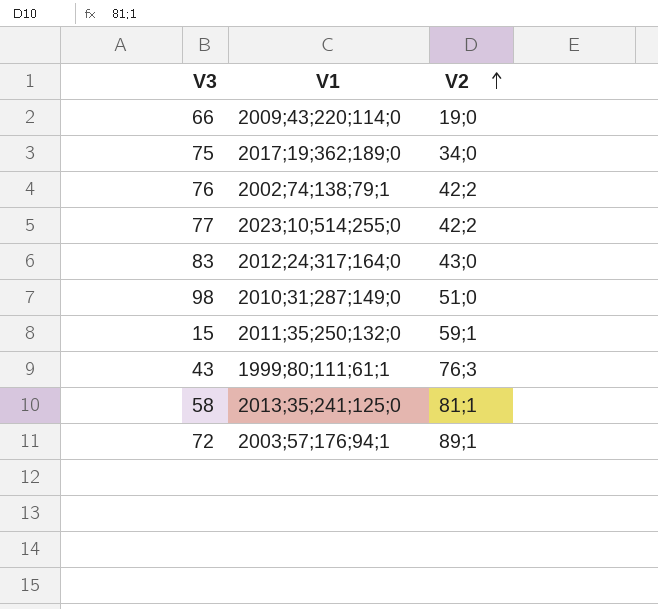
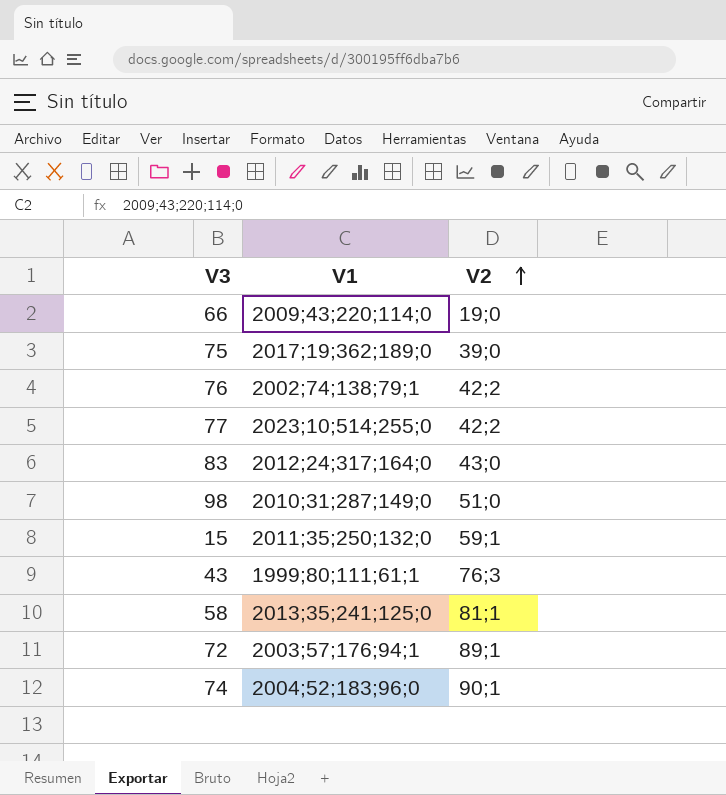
75 | V2: 34;0 -> 39;0
row 74: none -> 2004;52;183;96;0 | 90;1

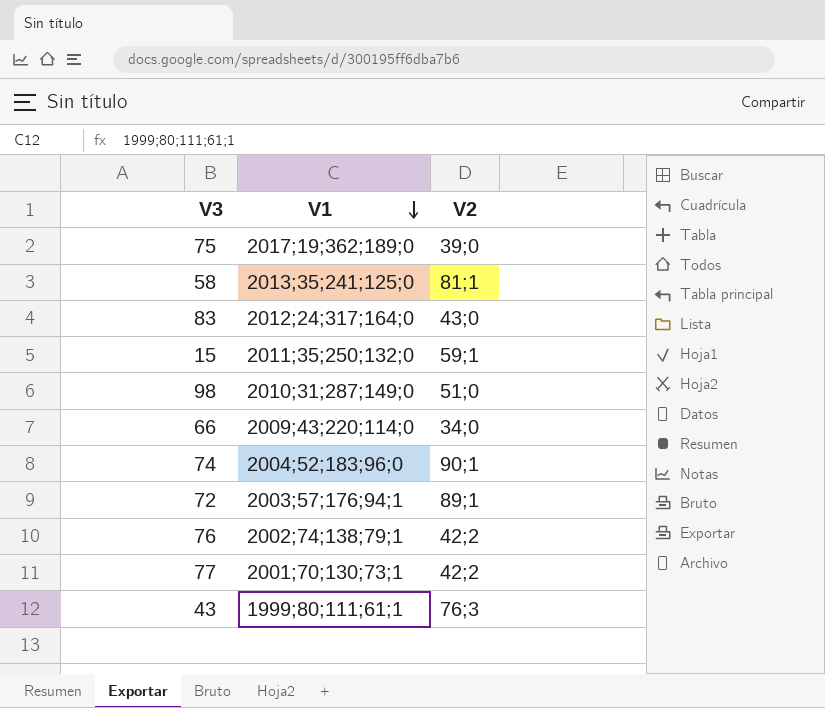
row order: V2 ascending -> V1 descending
66 | V2: 19;0 -> 34;0
77 | V1: 2023;10;514;255;0 -> 2001;70;130;73;1

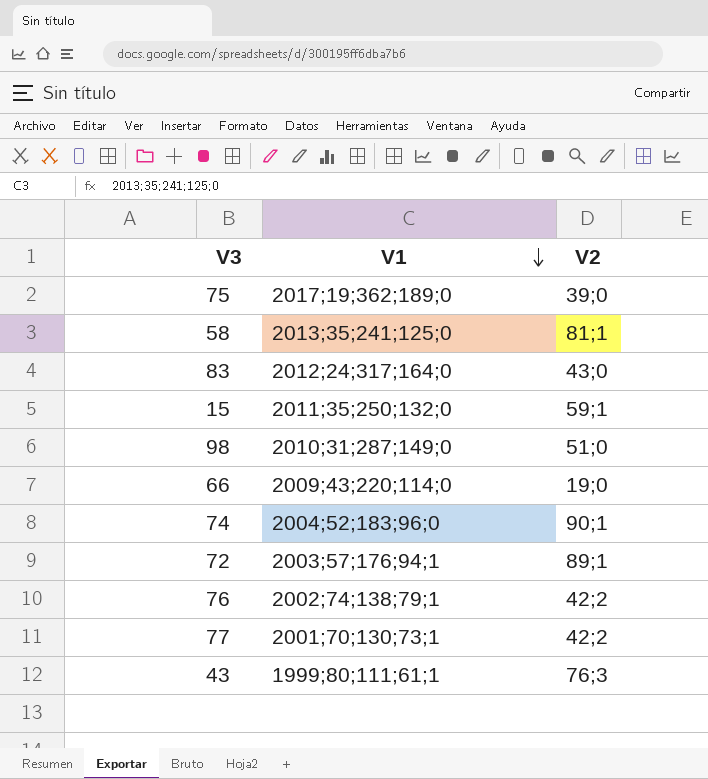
66 | V2: 34;0 -> 19;0

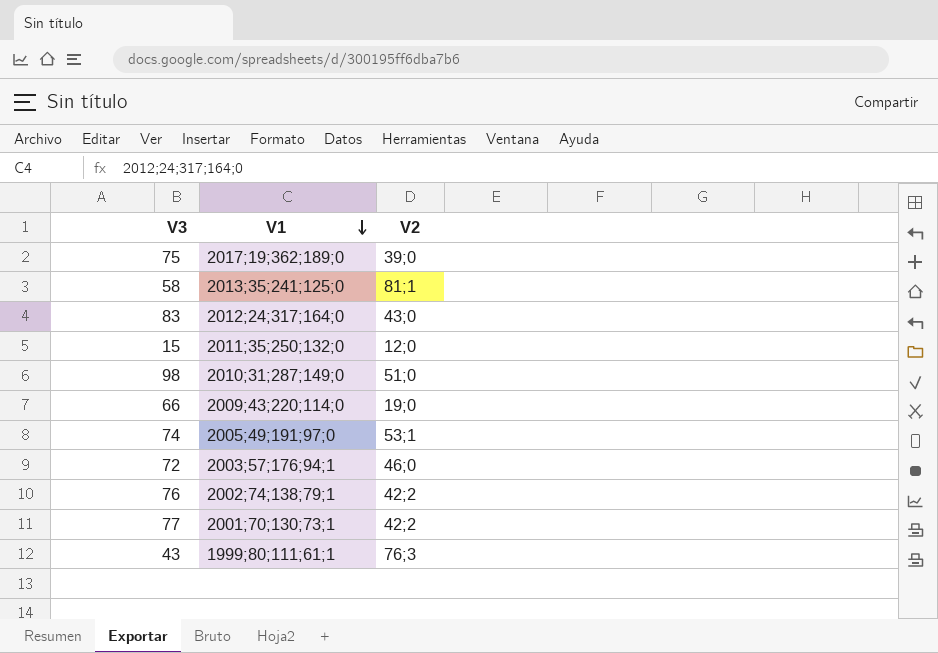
15 | V2: 59;1 -> 12;0
74 | V1: 2004;52;183;96;0 -> 2005;49;191;97;0
74 | V2: 90;1 -> 53;1
72 | V2: 89;1 -> 46;0

